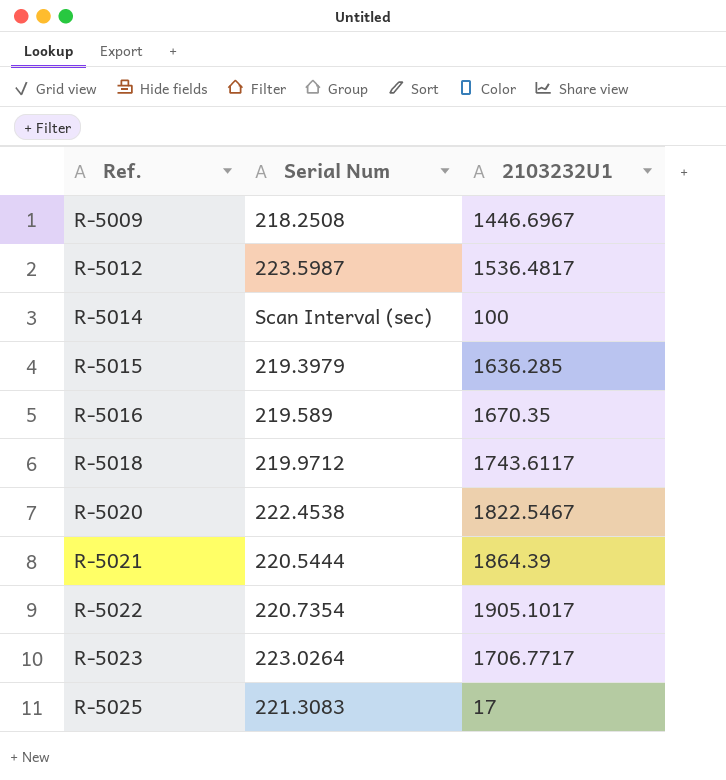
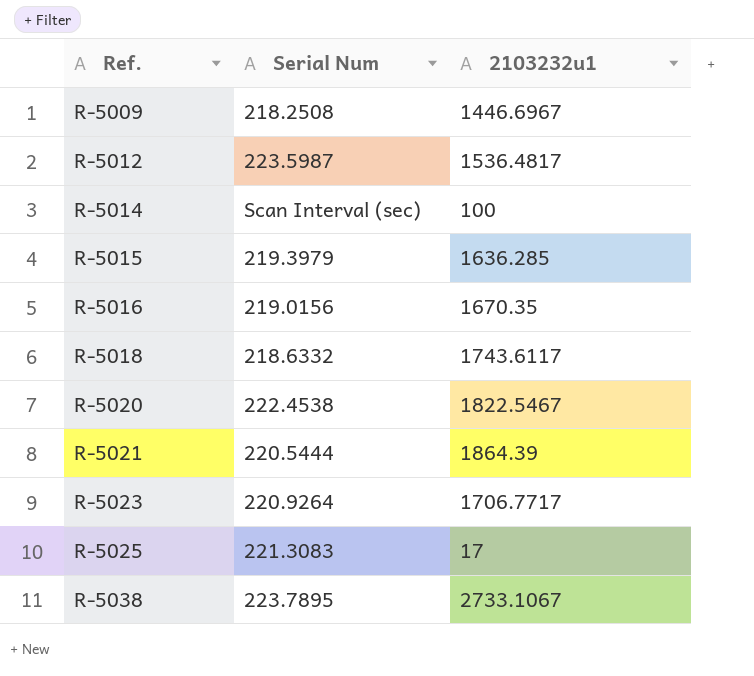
column name: 2103232U1 -> 2103232u1
row R-5022: 220.7354 | 1905.1017 -> none
R-5016 | Serial Num: 219.589 -> 219.0156
R-5018 | Serial Num: 219.9712 -> 218.6332
R-5023 | Serial Num: 223.0264 -> 220.9264
row R-5038: none -> 223.7895 | 2733.1067

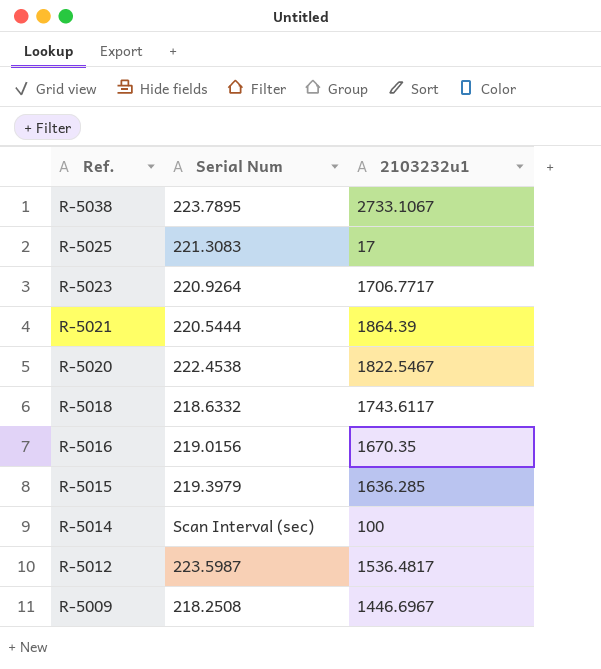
row order: Ref. ascending -> Ref. descending

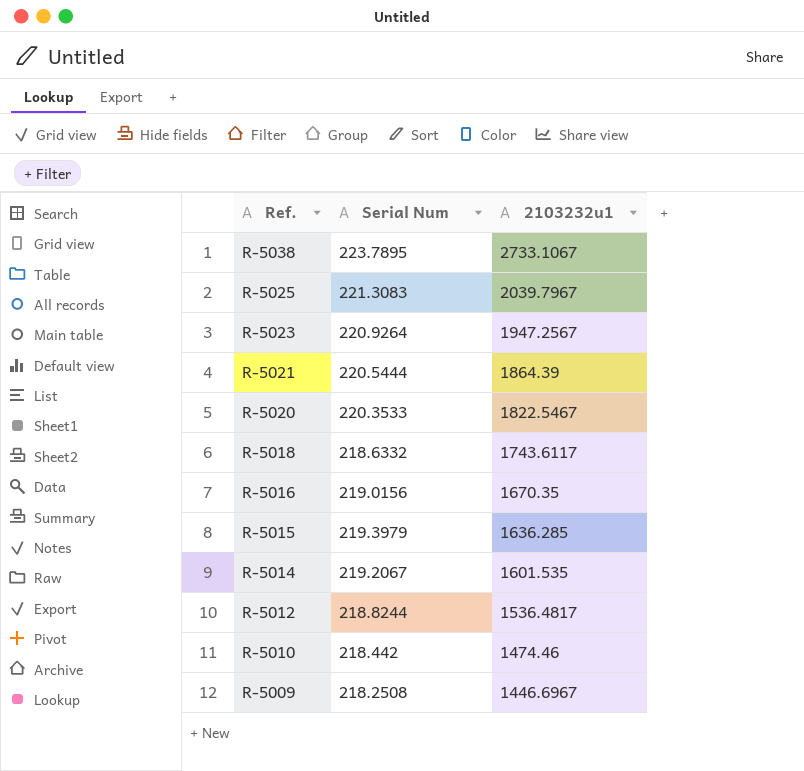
R-5025 | 2103232u1: 17 -> 2039.7967
R-5023 | 2103232u1: 1706.7717 -> 1947.2567
R-5020 | Serial Num: 222.4538 -> 220.3533
R-5014 | Serial Num: Scan Interval (sec) -> 219.2067
R-5014 | 2103232u1: 100 -> 1601.535
R-5012 | Serial Num: 223.5987 -> 218.8244
row R-5010: none -> 218.442 | 1474.46

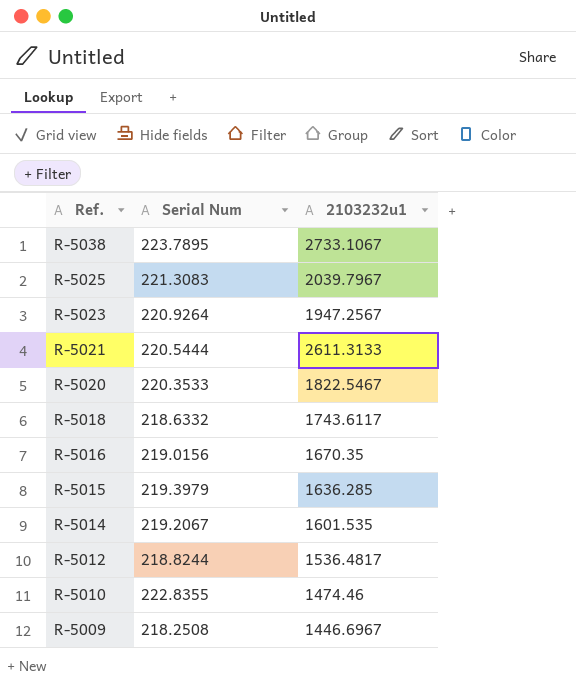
R-5021 | 2103232u1: 1864.39 -> 2611.3133
R-5010 | Serial Num: 218.442 -> 222.8355

